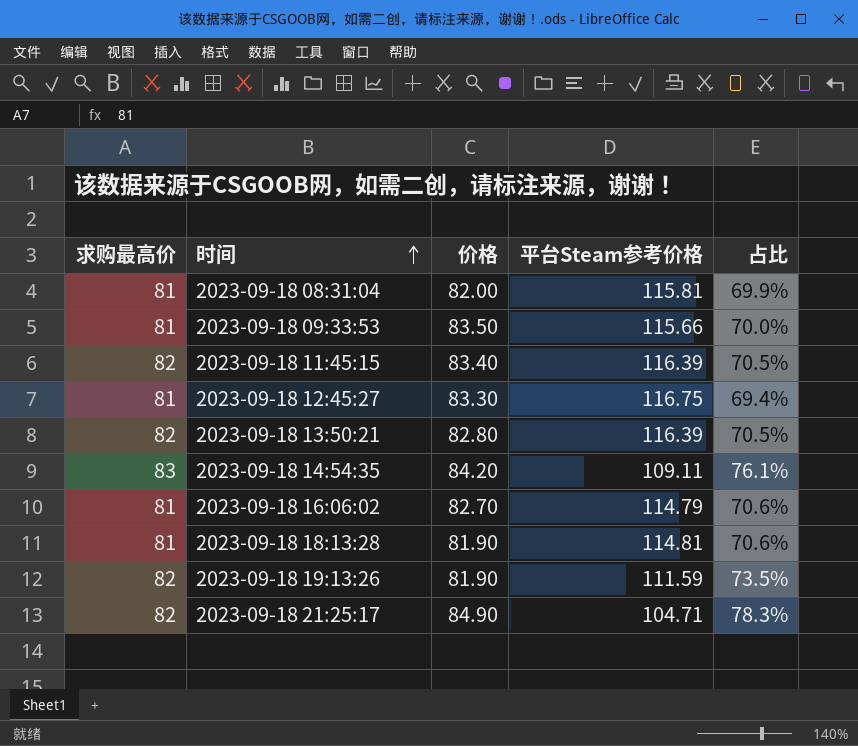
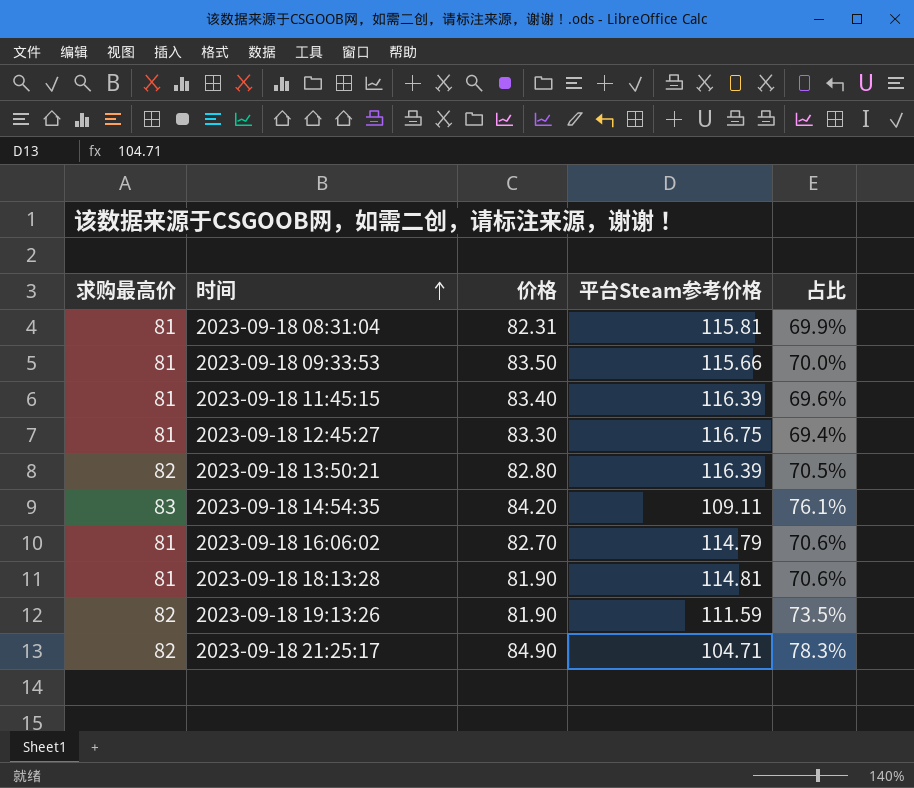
2023-09-18 08:31:04 | 价格: 82.00 -> 82.31
2023-09-18 11:45:15 | 求购最高价: 82 -> 81
2023-09-18 11:45:15 | 占比: 70.5% -> 69.6%

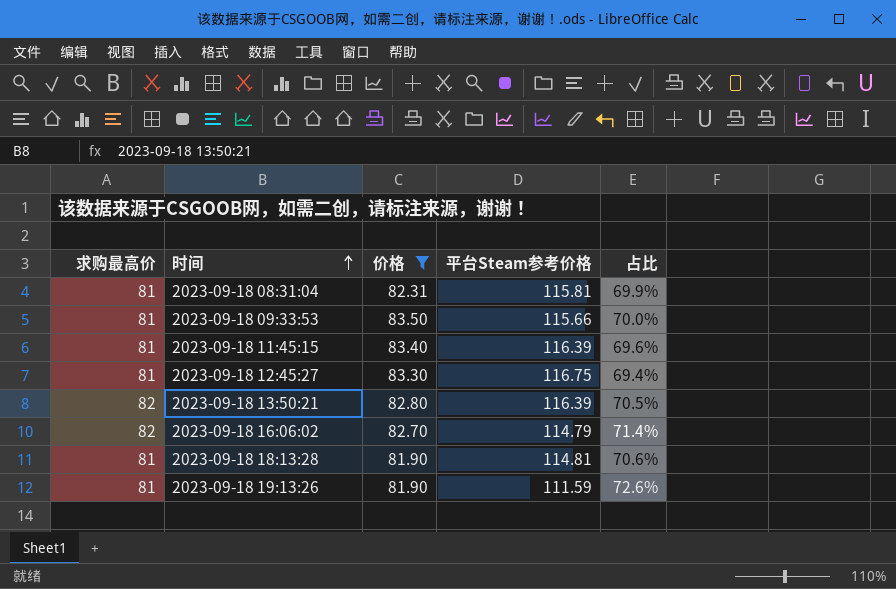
filter: none -> 价格 <= 83.50
2023-09-18 16:06:02 | 求购最高价: 81 -> 82
2023-09-18 16:06:02 | 占比: 70.6% -> 71.4%
2023-09-18 19:13:26 | 求购最高价: 82 -> 81
2023-09-18 19:13:26 | 占比: 73.5% -> 72.6%

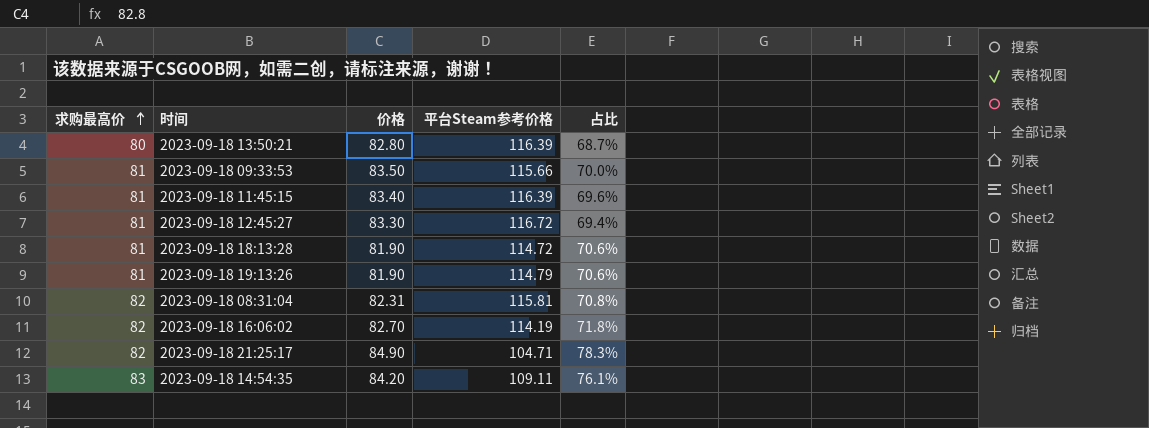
filter: 价格 <= 83.50 -> none
row order: 时间 ascending -> 求购最高价 ascending
2023-09-18 13:50:21 | 求购最高价: 82 -> 80
2023-09-18 13:50:21 | 占比: 70.5% -> 68.7%
2023-09-18 12:45:27 | 平台Steam参考价格: 116.75 -> 116.72
2023-09-18 18:13:28 | 平台Steam参考价格: 114.81 -> 114.72
2023-09-18 19:13:26 | 平台Steam参考价格: 111.59 -> 114.79
2023-09-18 19:13:26 | 占比: 72.6% -> 70.6%
2023-09-18 08:31:04 | 求购最高价: 81 -> 82
2023-09-18 08:31:04 | 占比: 69.9% -> 70.8%
2023-09-18 16:06:02 | 平台Steam参考价格: 114.79 -> 114.19
2023-09-18 16:06:02 | 占比: 71.4% -> 71.8%

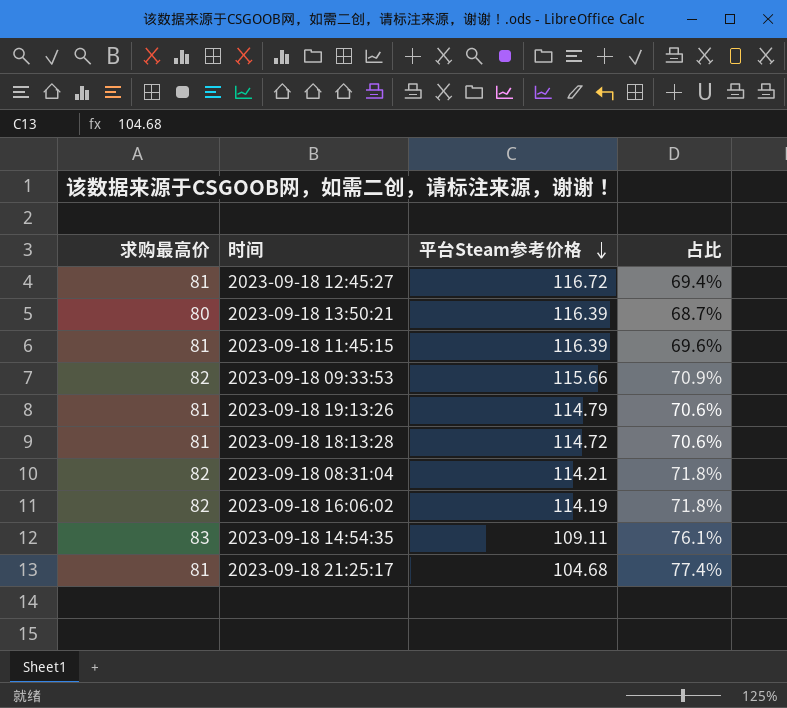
row order: 求购最高价 ascending -> 平台Steam参考价格 descending
column 价格 | position: 3 -> none
2023-09-18 09:33:53 | 求购最高价: 81 -> 82
2023-09-18 09:33:53 | 占比: 70.0% -> 70.9%
2023-09-18 08:31:04 | 平台Steam参考价格: 115.81 -> 114.21
2023-09-18 08:31:04 | 占比: 70.8% -> 71.8%
2023-09-18 21:25:17 | 求购最高价: 82 -> 81
2023-09-18 21:25:17 | 平台Steam参考价格: 104.71 -> 104.68
2023-09-18 21:25:17 | 占比: 78.3% -> 77.4%

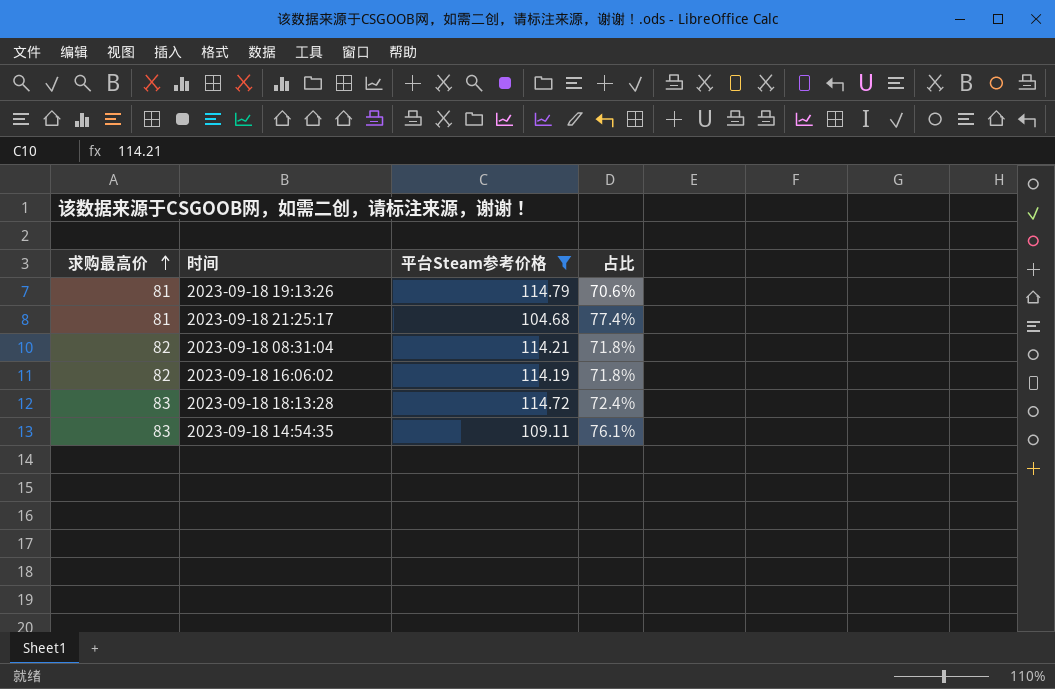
filter: none -> 平台Steam参考价格 <= 114.79
row order: 平台Steam参考价格 descending -> 求购最高价 ascending
2023-09-18 18:13:28 | 求购最高价: 81 -> 83
2023-09-18 18:13:28 | 占比: 70.6% -> 72.4%

